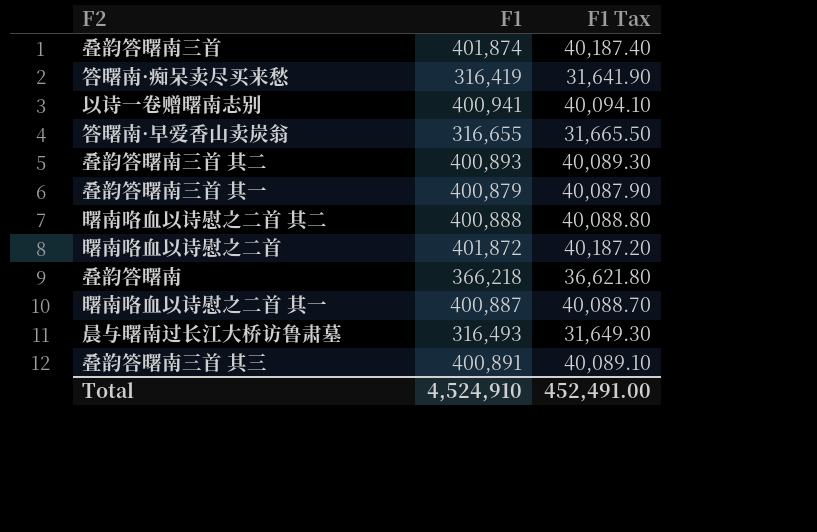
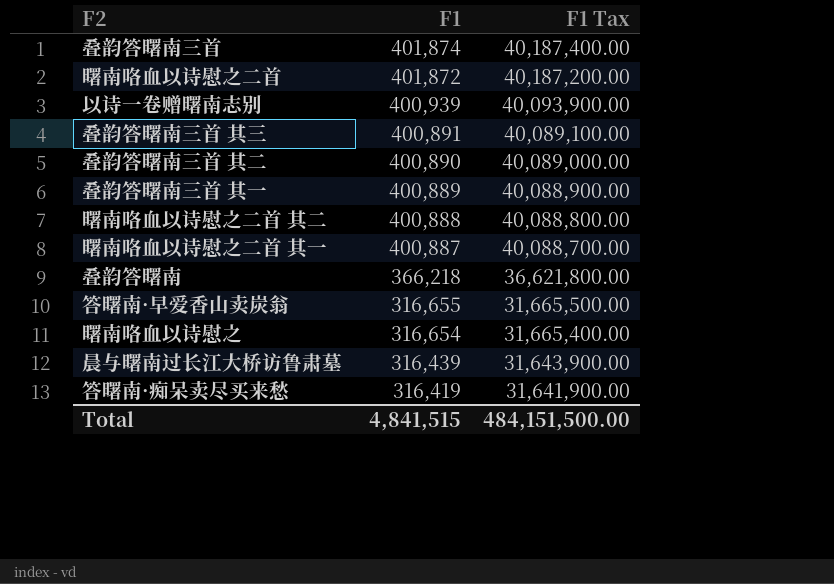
row order: none -> F1 descending
column F1 Tax | formula: [F1] * 0.1 -> [F1] * 100
以诗一卷赠曙南志别 | F1: 400,941 -> 400,939
叠韵答曙南三首 其二 | F1: 400,893 -> 400,890
叠韵答曙南三首 其一 | F1: 400,879 -> 400,889
row 曙南咯血以诗慰之: none -> 316,654 | 31,665,400.00
晨与曙南过长江大桥访鲁肃墓 | F1: 316,493 -> 316,439
Total | F1: 4,524,910 -> 4,841,515
Total | F1 Tax: 452,491.00 -> 484,151,500.00

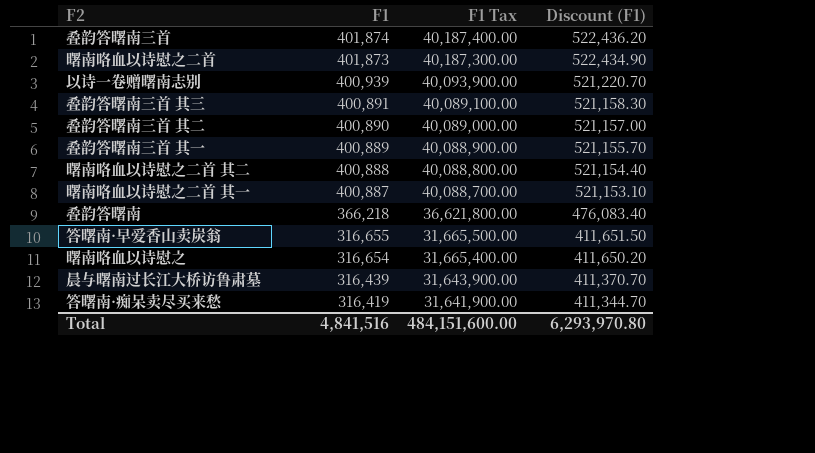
column Discount (F1) | formula: none -> [F1] * 1.3
曙南咯血以诗慰之二首 | F1: 401,872 -> 401,873
曙南咯血以诗慰之二首 | F1 Tax: 40,187,200.00 -> 40,187,300.00
Total | F1: 4,841,515 -> 4,841,516
Total | F1 Tax: 484,151,500.00 -> 484,151,600.00

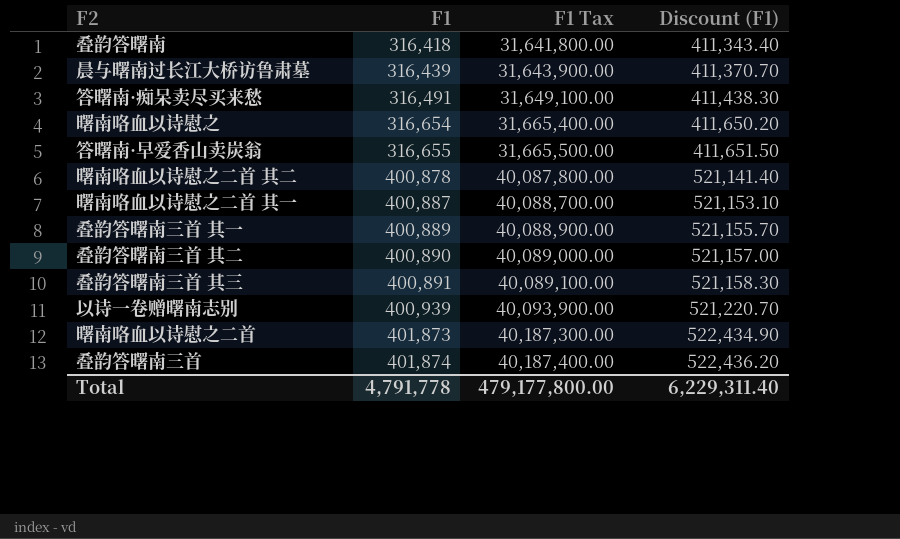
row order: F1 descending -> F1 ascending
叠韵答曙南 | F1: 366,218 -> 316,418
叠韵答曙南 | F1 Tax: 36,621,800.00 -> 31,641,800.00
叠韵答曙南 | Discount (F1): 476,083.40 -> 411,343.40
答曙南·痴呆卖尽买来愁 | F1: 316,419 -> 316,491
答曙南·痴呆卖尽买来愁 | F1 Tax: 31,641,900.00 -> 31,649,100.00
答曙南·痴呆卖尽买来愁 | Discount (F1): 411,344.70 -> 411,438.30
曙南咯血以诗慰之二首 其二 | F1: 400,888 -> 400,878
曙南咯血以诗慰之二首 其二 | F1 Tax: 40,088,800.00 -> 40,087,800.00
曙南咯血以诗慰之二首 其二 | Discount (F1): 521,154.40 -> 521,141.40
Total | F1: 4,841,516 -> 4,791,778
Total | F1 Tax: 484,151,600.00 -> 479,177,800.00
Total | Discount (F1): 6,293,970.80 -> 6,229,311.40

